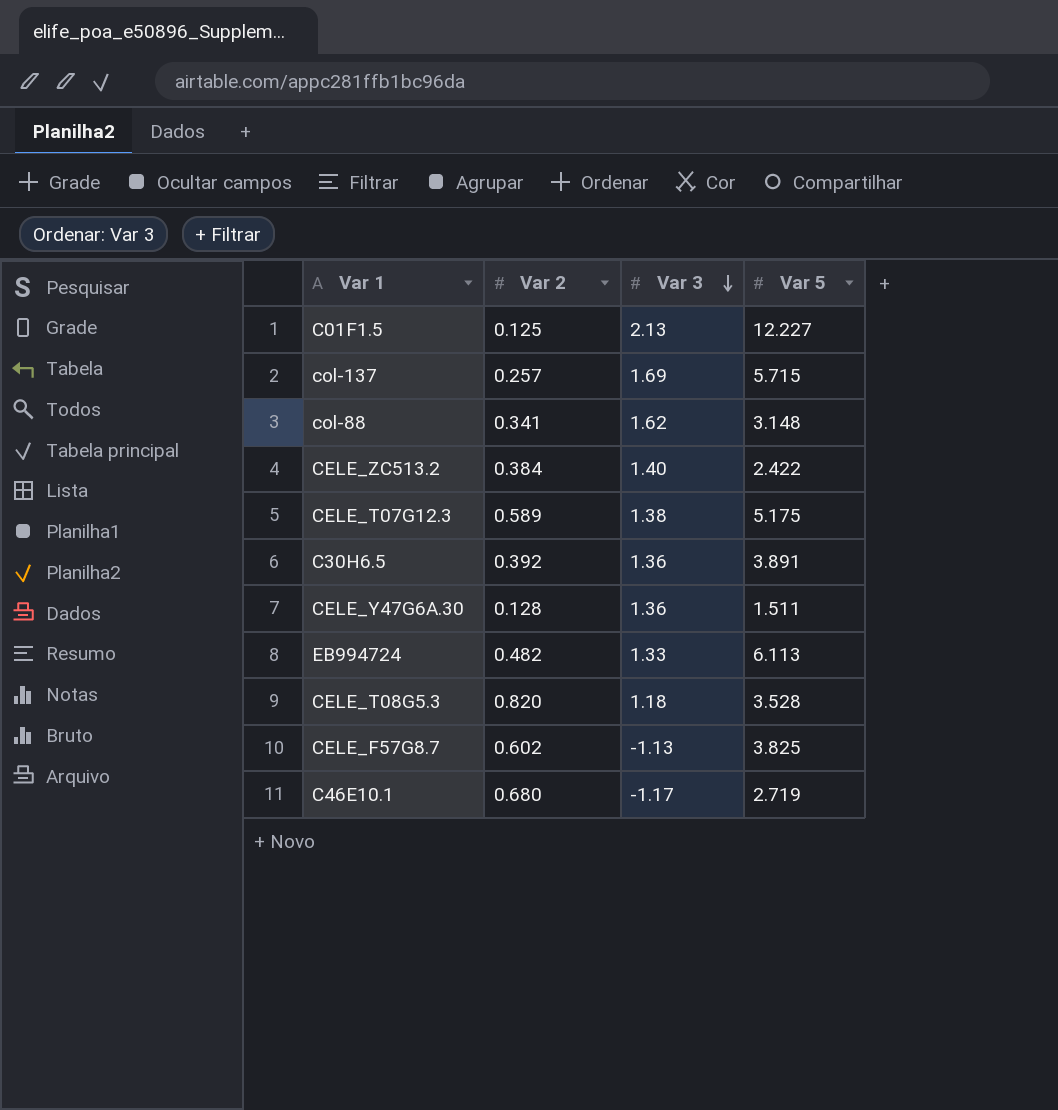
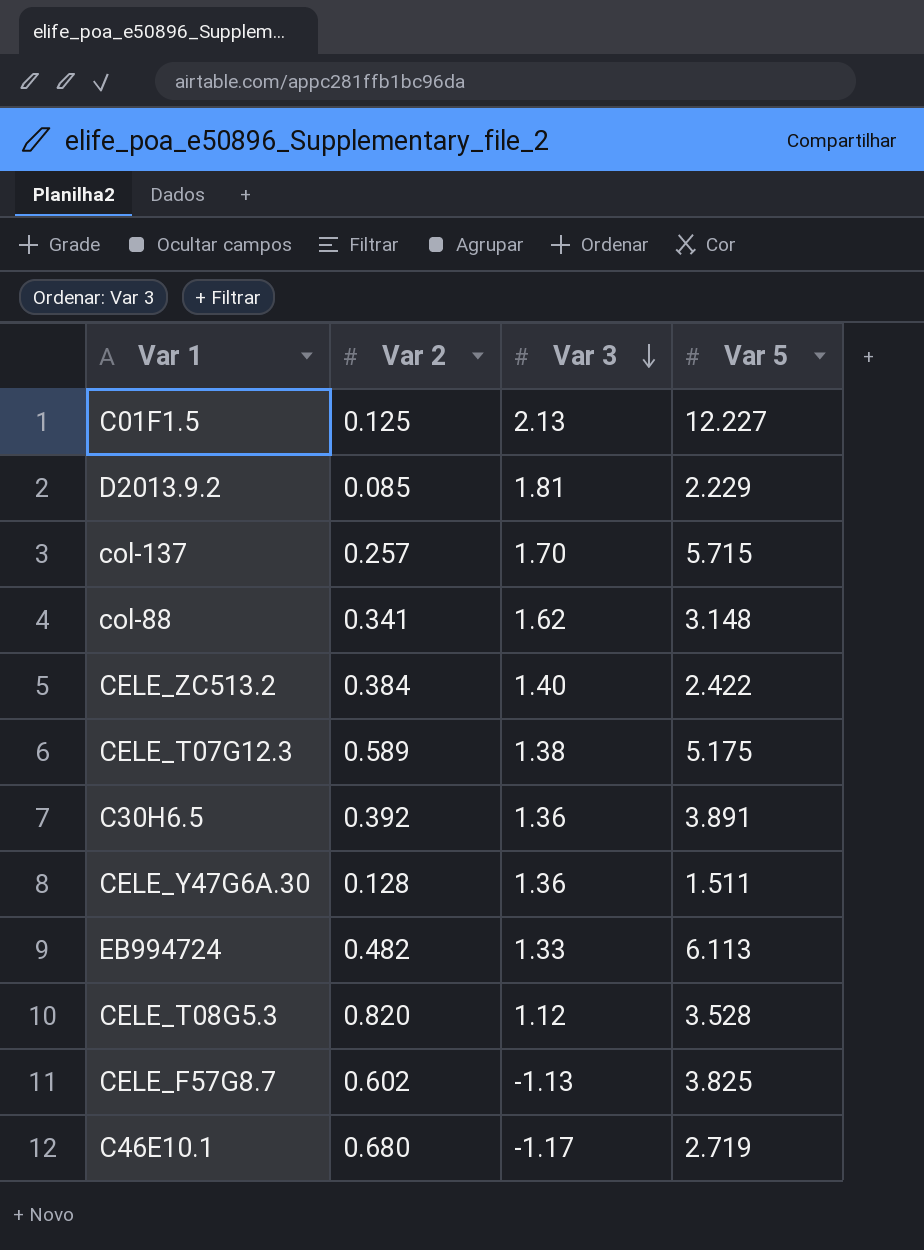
row D2013.9.2: none -> 0.085 | 1.81 | 2.229
col-137 | Var 3: 1.69 -> 1.70
CELE_T08G5.3 | Var 3: 1.18 -> 1.12

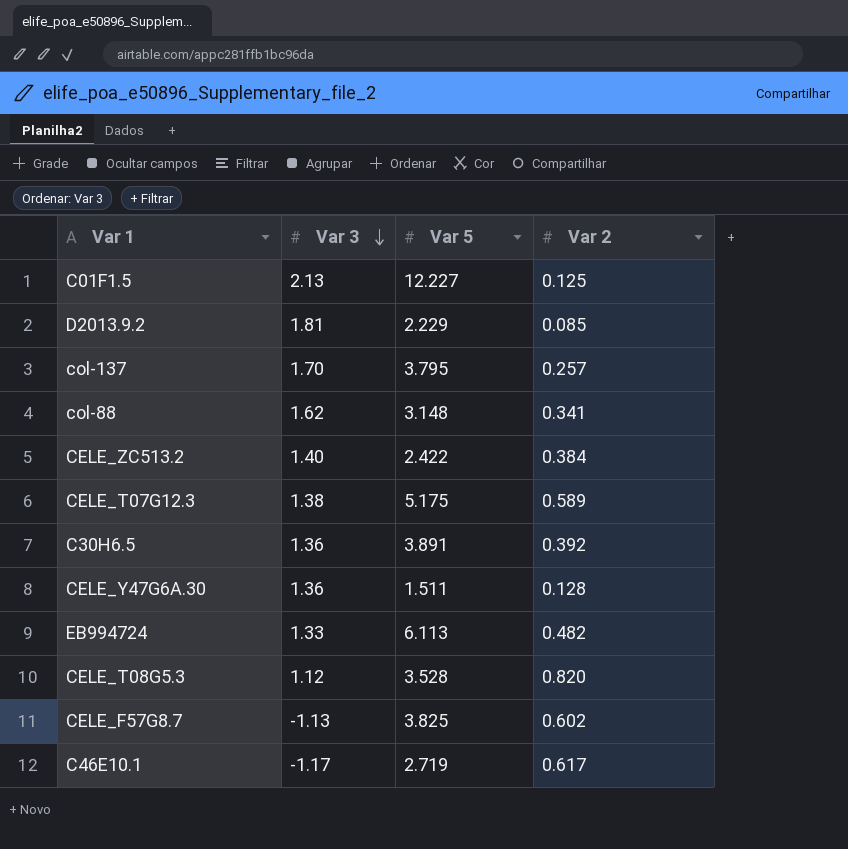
column Var 2 | position: 2 -> 4
col-137 | Var 5: 5.715 -> 3.795
C46E10.1 | Var 2: 0.680 -> 0.617

